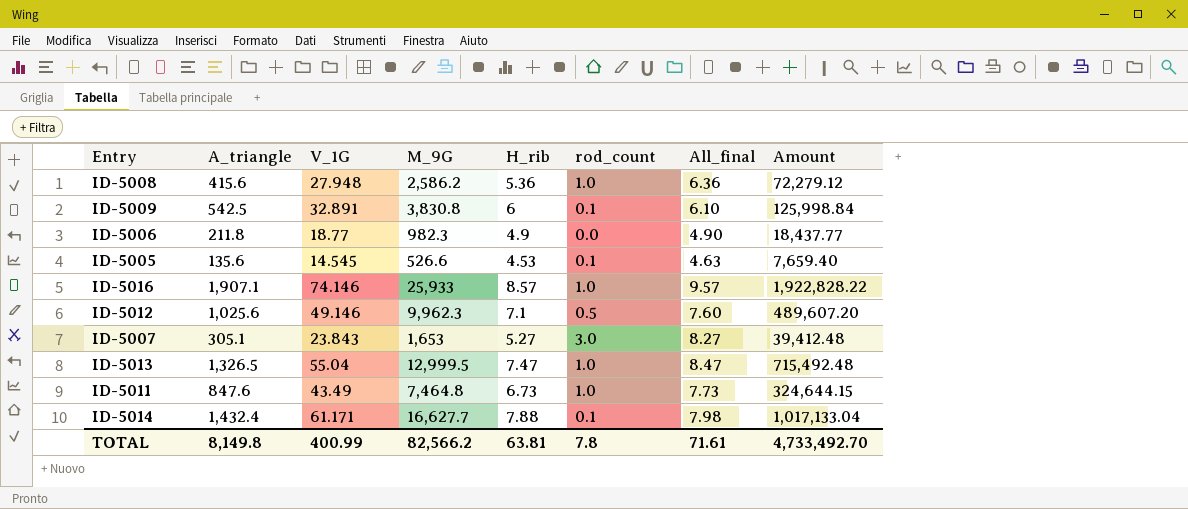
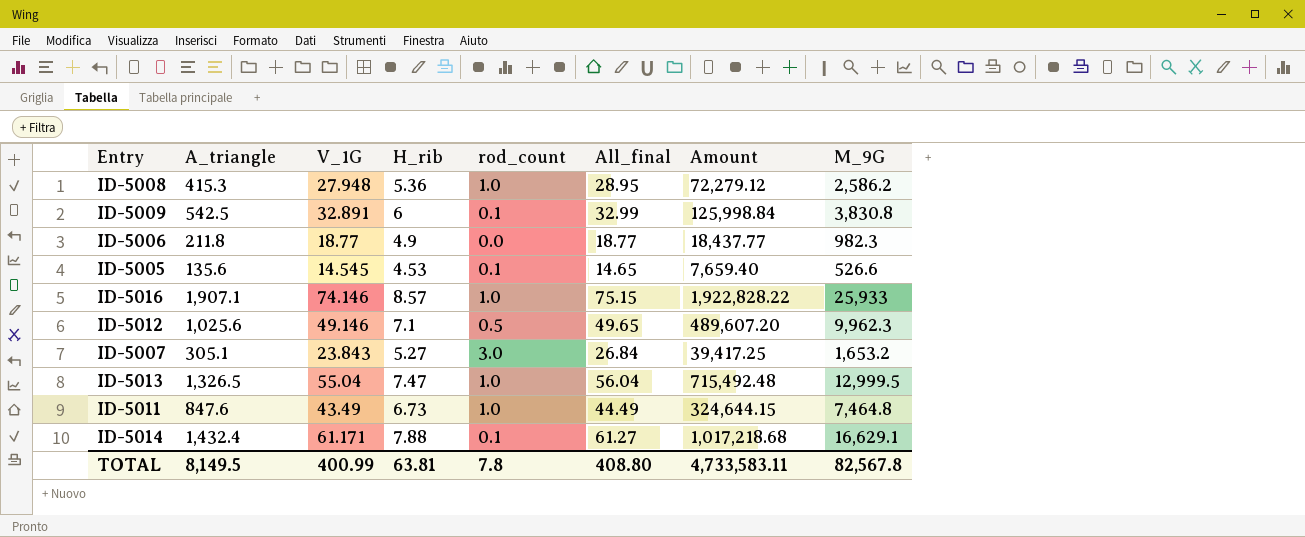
column All_final | formula: [H_rib] + [rod_count] -> [V_1G] + [rod_count]
column M_9G | position: 4 -> 8
ID-5008 | A_triangle: 415.6 -> 415.3
ID-5007 | Amount: 39,412.48 -> 39,417.25
ID-5007 | M_9G: 1,653 -> 1,653.2
ID-5014 | Amount: 1,017,133.04 -> 1,017,218.68
ID-5014 | M_9G: 16,627.7 -> 16,629.1
TOTAL | A_triangle: 8,149.8 -> 8,149.5
TOTAL | All_final: 71.61 -> 408.80
TOTAL | Amount: 4,733,492.70 -> 4,733,583.11
TOTAL | M_9G: 82,566.2 -> 82,567.8

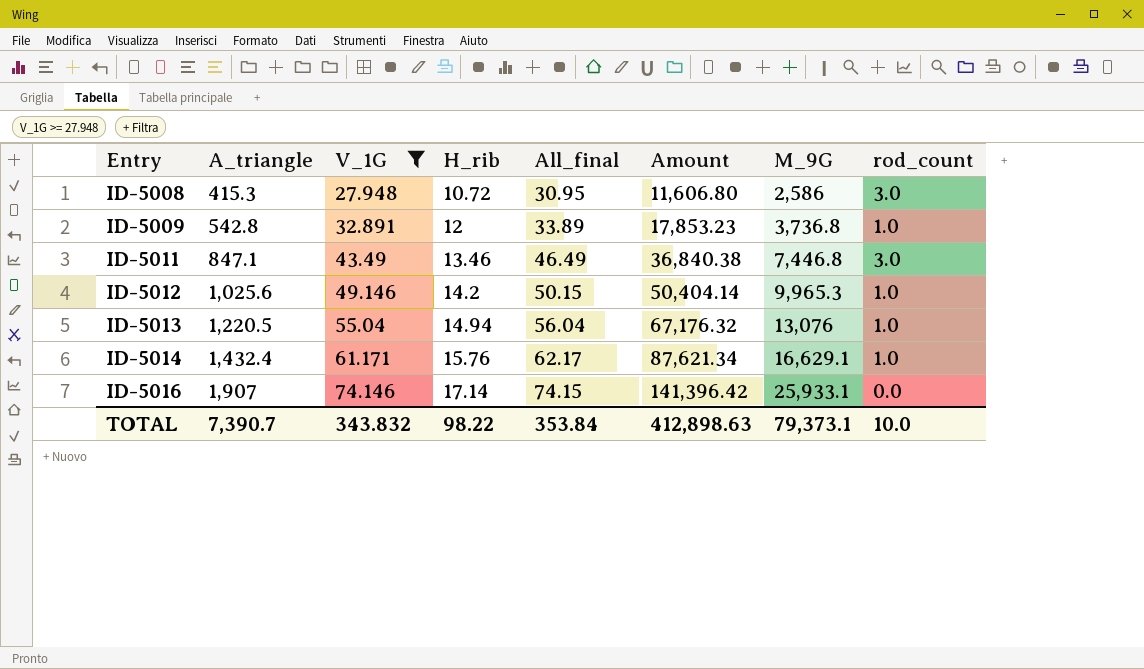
filter: none -> V_1G >= 27.948
row order: none -> Entry ascending
column Amount | formula: [V_1G] * [M_9G] -> [A_triangle] * [V_1G]
column rod_count | position: 5 -> 8
ID-5008 | H_rib: 5.36 -> 10.72
ID-5008 | All_final: 28.95 -> 30.95
ID-5008 | M_9G: 2,586.2 -> 2,586
ID-5008 | rod_count: 1.0 -> 3.0
ID-5009 | A_triangle: 542.5 -> 542.8
ID-5009 | H_rib: 6 -> 12
ID-5009 | All_final: 32.99 -> 33.89
ID-5009 | M_9G: 3,830.8 -> 3,736.8
ID-5009 | rod_count: 0.1 -> 1.0
ID-5011 | A_triangle: 847.6 -> 847.1
ID-5011 | H_rib: 6.73 -> 13.46
ID-5011 | All_final: 44.49 -> 46.49
ID-5011 | M_9G: 7,464.8 -> 7,446.8
ID-5011 | rod_count: 1.0 -> 3.0
ID-5012 | H_rib: 7.1 -> 14.2
ID-5012 | All_final: 49.65 -> 50.15
ID-5012 | M_9G: 9,962.3 -> 9,965.3
ID-5012 | rod_count: 0.5 -> 1.0
ID-5013 | A_triangle: 1,326.5 -> 1,220.5
ID-5013 | H_rib: 7.47 -> 14.94
ID-5013 | M_9G: 12,999.5 -> 13,076
ID-5014 | H_rib: 7.88 -> 15.76
ID-5014 | All_final: 61.27 -> 62.17
ID-5014 | rod_count: 0.1 -> 1.0
ID-5016 | A_triangle: 1,907.1 -> 1,907
ID-5016 | H_rib: 8.57 -> 17.14
ID-5016 | All_final: 75.15 -> 74.15
ID-5016 | M_9G: 25,933 -> 25,933.1
ID-5016 | rod_count: 1.0 -> 0.0
TOTAL | A_triangle: 8,149.5 -> 7,390.7
TOTAL | V_1G: 400.99 -> 343.832
TOTAL | H_rib: 63.81 -> 98.22
TOTAL | All_final: 408.80 -> 353.84
TOTAL | Amount: 4,733,583.11 -> 412,898.63
TOTAL | M_9G: 82,567.8 -> 79,373.1
TOTAL | rod_count: 7.8 -> 10.0

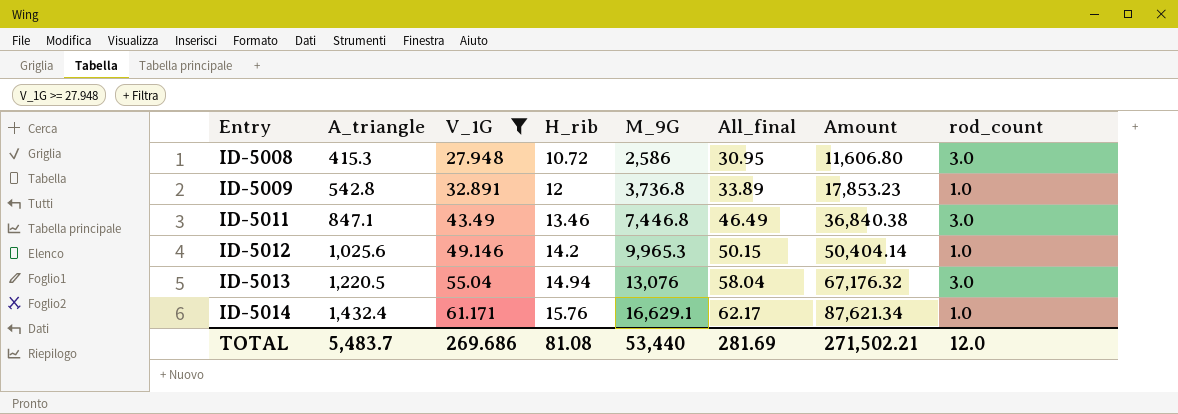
column M_9G | position: 7 -> 5
row ID-5016: 1,907 | 74.146 | 17.14 | 74.15 | 141,396.42 | 25,933.1 | 0.0 -> none
ID-5013 | All_final: 56.04 -> 58.04
ID-5013 | rod_count: 1.0 -> 3.0
TOTAL | A_triangle: 7,390.7 -> 5,483.7
TOTAL | V_1G: 343.832 -> 269.686
TOTAL | H_rib: 98.22 -> 81.08
TOTAL | M_9G: 79,373.1 -> 53,440
TOTAL | All_final: 353.84 -> 281.69
TOTAL | Amount: 412,898.63 -> 271,502.21
TOTAL | rod_count: 10.0 -> 12.0

